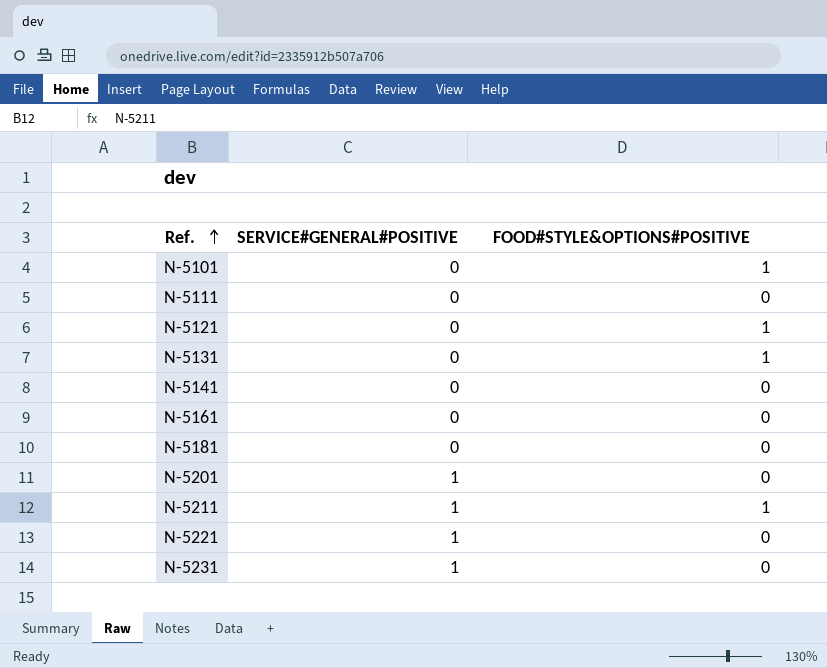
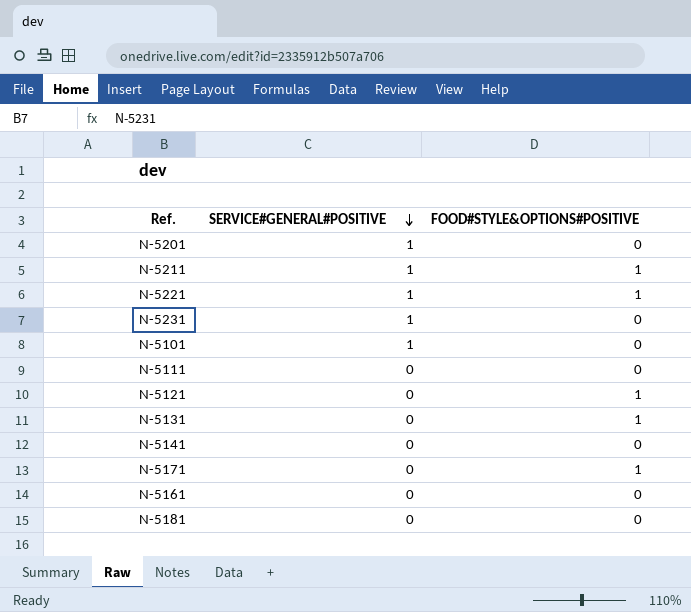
row order: Ref. ascending -> SERVICE#GENERAL#POSITIVE descending
N-5221 | FOOD#STYLE&OPTIONS#POSITIVE: 0 -> 1
N-5101 | SERVICE#GENERAL#POSITIVE: 0 -> 1
N-5101 | FOOD#STYLE&OPTIONS#POSITIVE: 1 -> 0
row N-5171: none -> 0 | 1

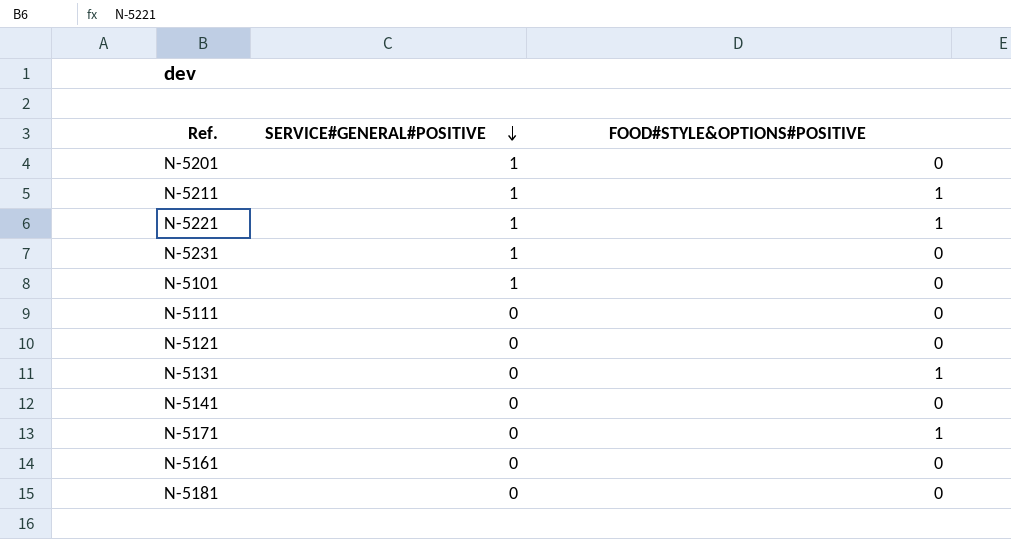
N-5121 | FOOD#STYLE&OPTIONS#POSITIVE: 1 -> 0

